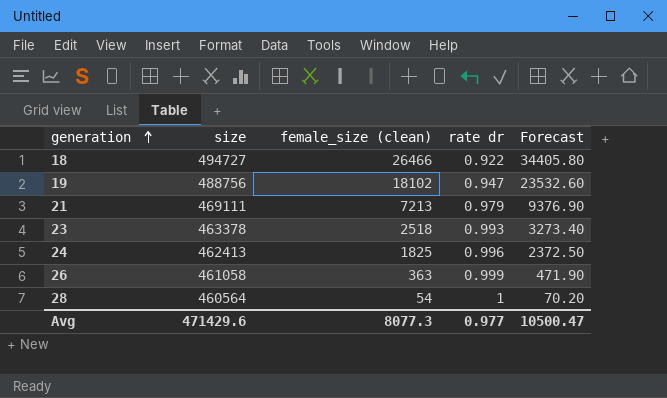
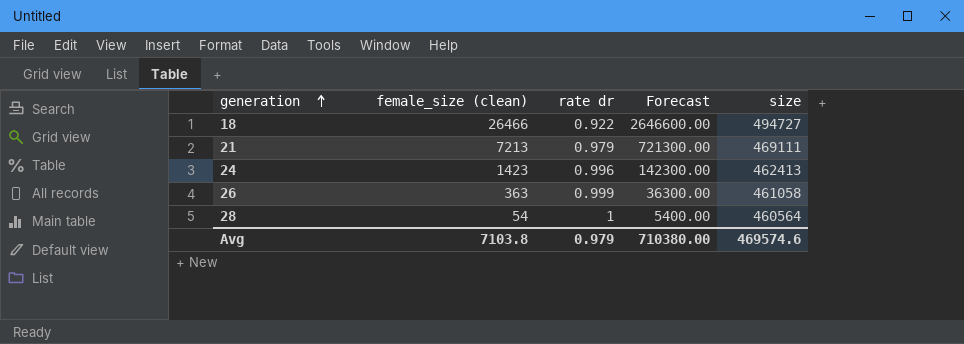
column Forecast | formula: [female_size (clean)] * 1.3 -> [female_size (clean)] * 100
column size | position: 2 -> 5
row 19: 488756 | 18102 | 0.947 | 23532.60 -> none
row 23: 463378 | 2518 | 0.993 | 3273.40 -> none
24 | female_size (clean): 1825 -> 1423
Avg | female_size (clean): 8077.3 -> 7103.8
Avg | rate dr: 0.977 -> 0.979
Avg | Forecast: 10500.47 -> 710380.00
Avg | size: 471429.6 -> 469574.6

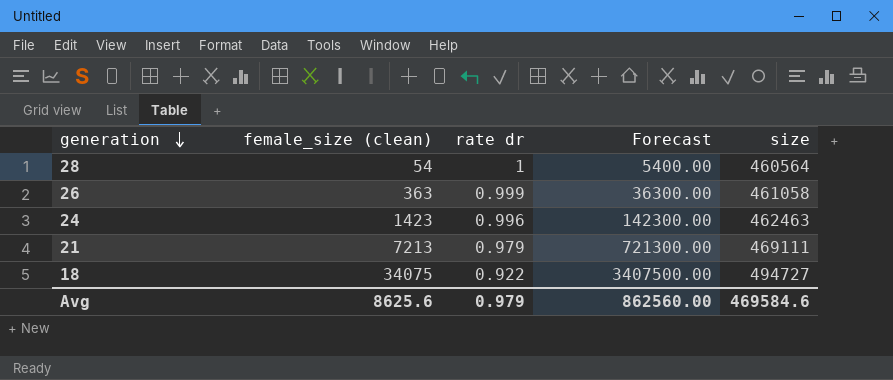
row order: generation ascending -> generation descending
24 | size: 462413 -> 462463
18 | female_size (clean): 26466 -> 34075
18 | Forecast: 2646600.00 -> 3407500.00
Avg | female_size (clean): 7103.8 -> 8625.6
Avg | Forecast: 710380.00 -> 862560.00
Avg | size: 469574.6 -> 469584.6

